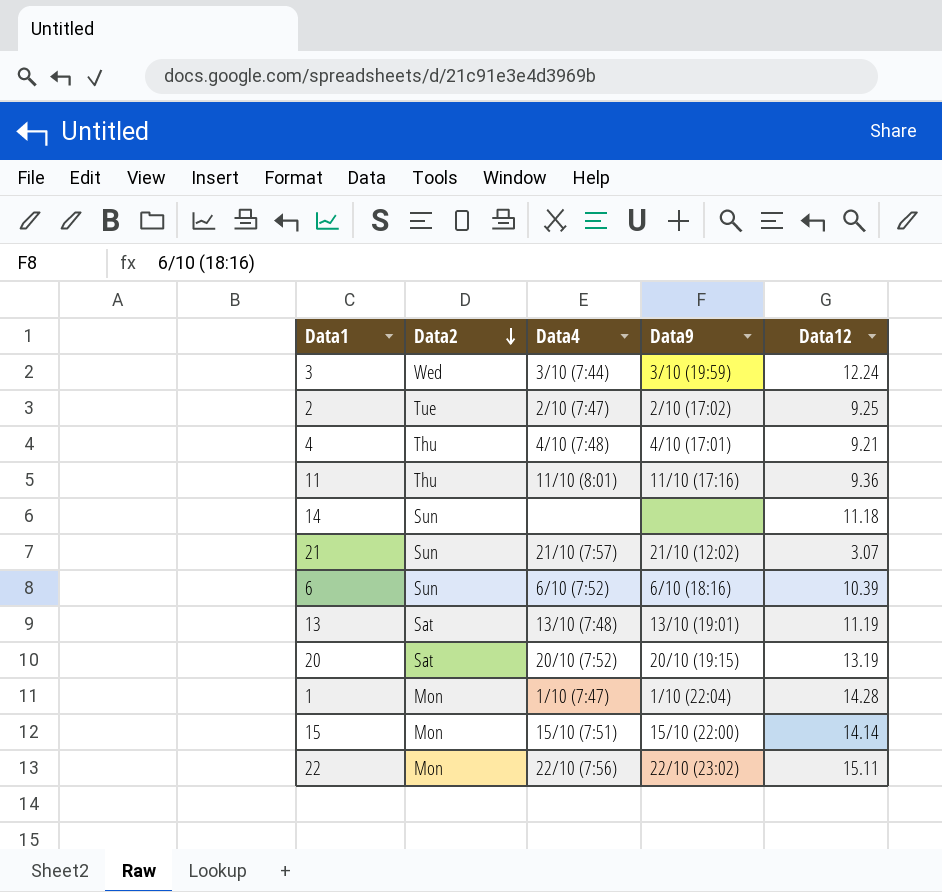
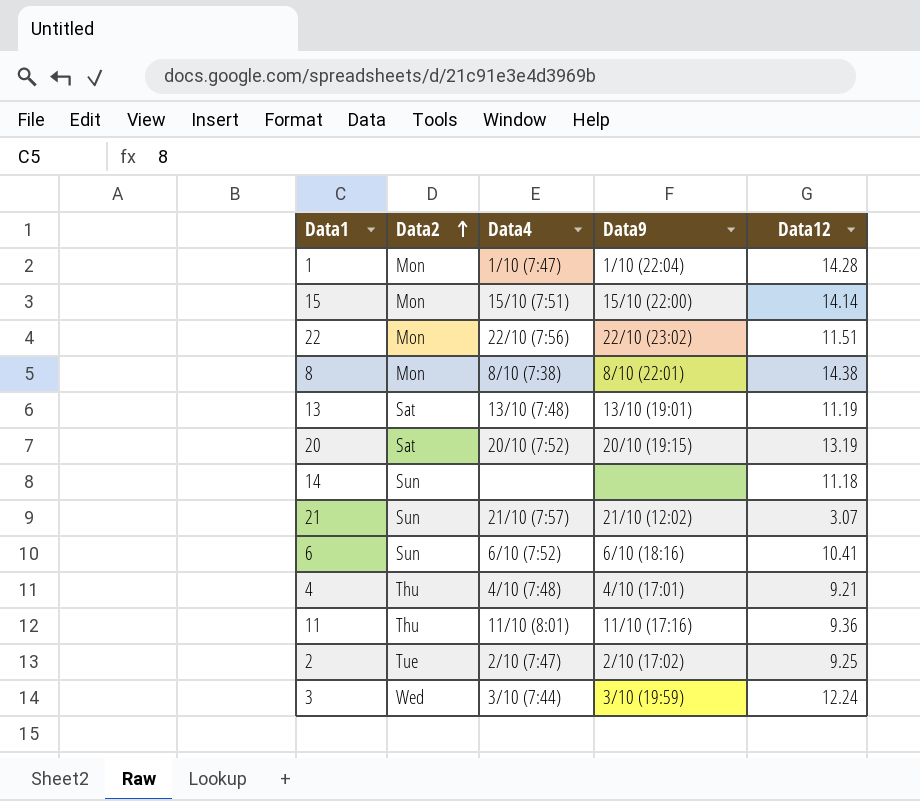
row order: Data2 descending -> Data2 ascending
22 | Data12: 15.11 -> 11.51
row 8: none -> Mon | 8/10 (7:38) | 8/10 (22:01) | 14.38
6 | Data12: 10.39 -> 10.41

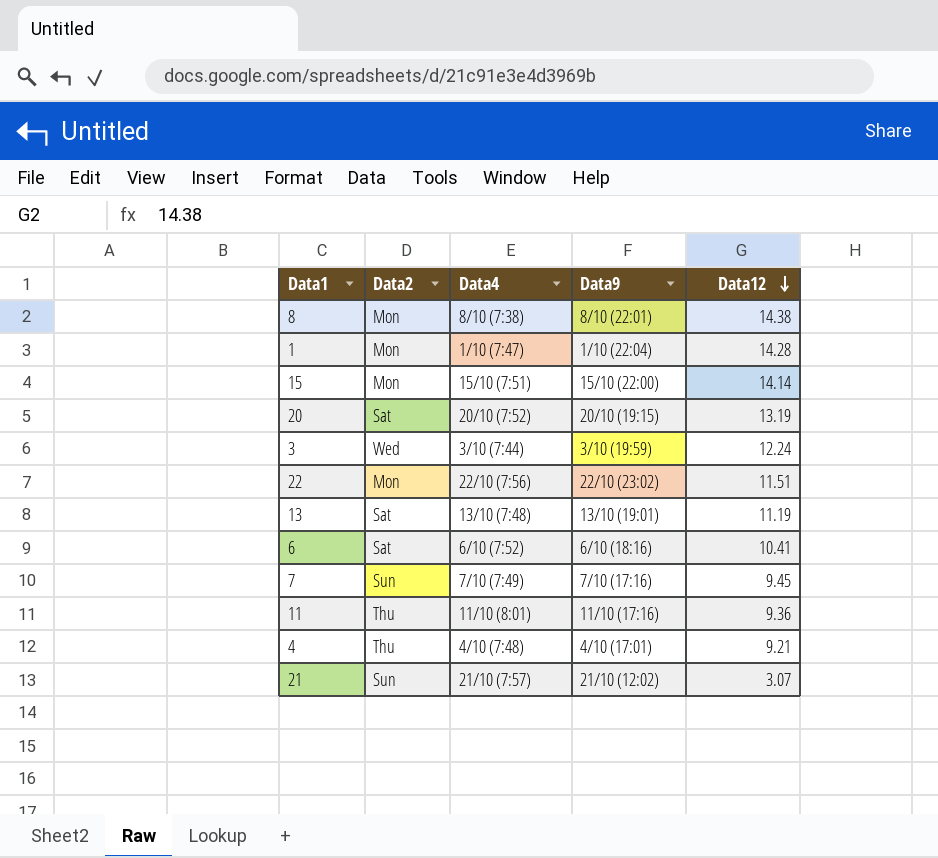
row order: Data2 ascending -> Data12 descending
row 14: Sun | none | none | 11.18 -> none
row 2: Tue | 2/10 (7:47) | 2/10 (17:02) | 9.25 -> none
6 | Data2: Sun -> Sat
row 7: none -> Sun | 7/10 (7:49) | 7/10 (17:16) | 9.45

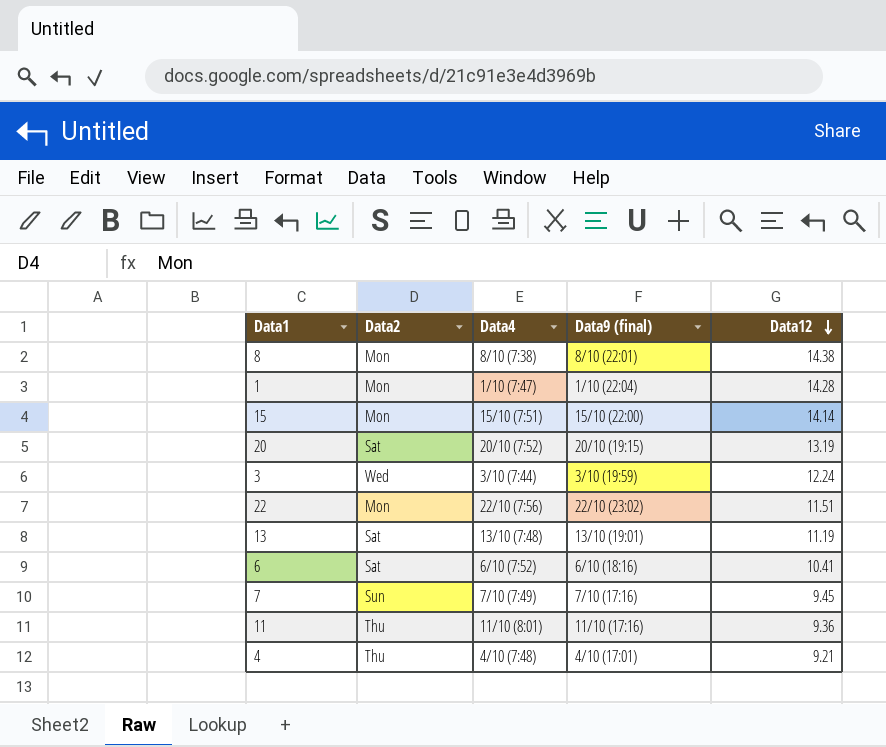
column name: Data9 -> Data9 (final)
row 21: Sun | 21/10 (7:57) | 21/10 (12:02) | 3.07 -> none

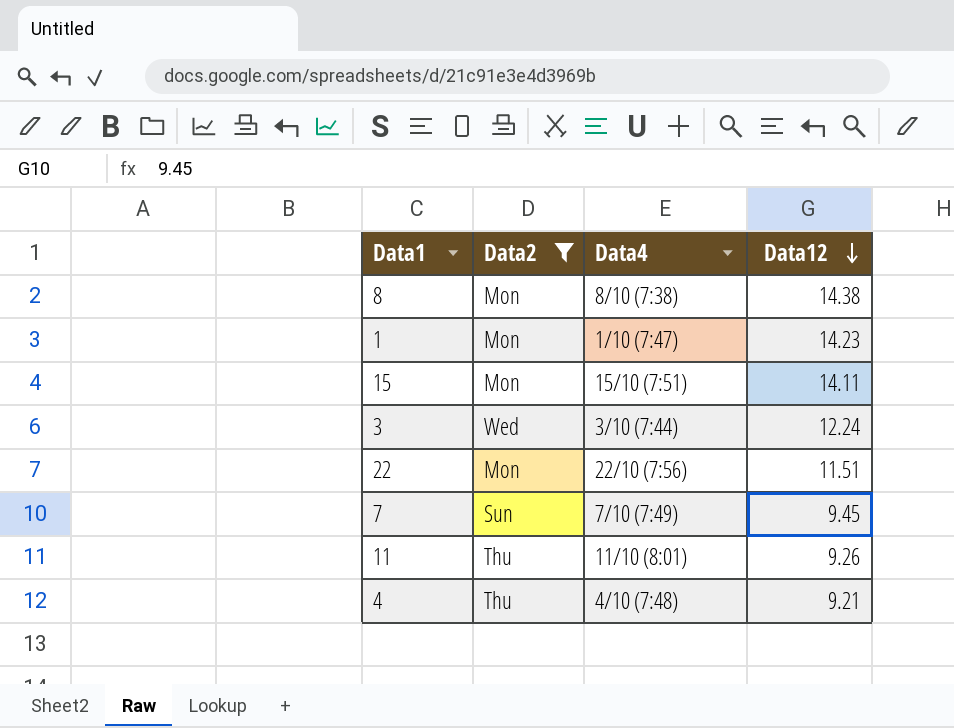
filter: none -> Data2 != Sat
column Data9 (final) | position: 4 -> none
1 | Data12: 14.28 -> 14.23
15 | Data12: 14.14 -> 14.11
11 | Data12: 9.36 -> 9.26

